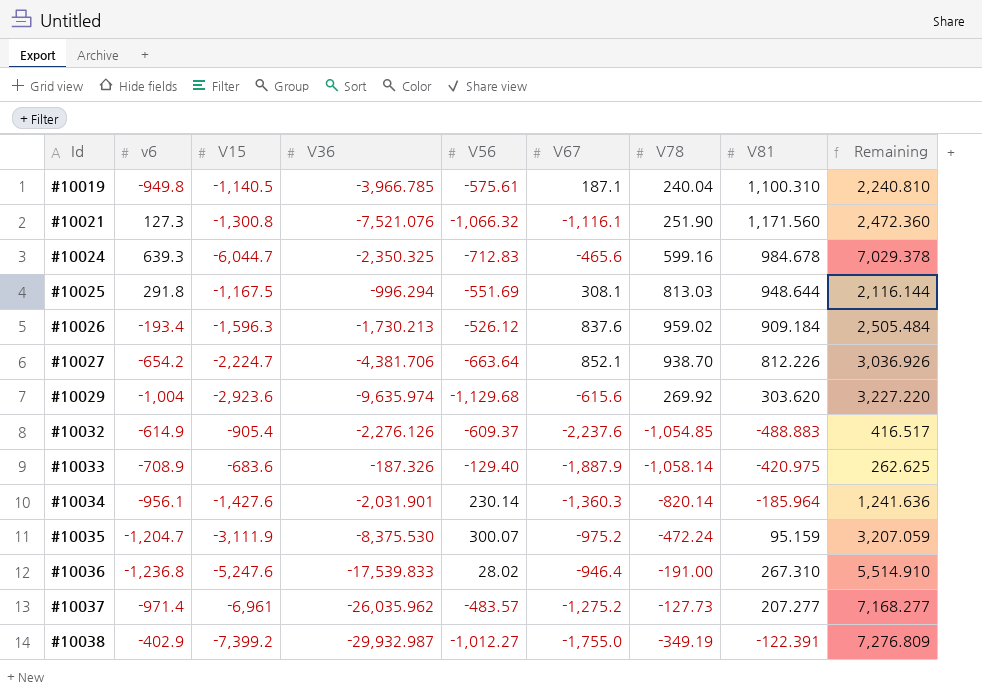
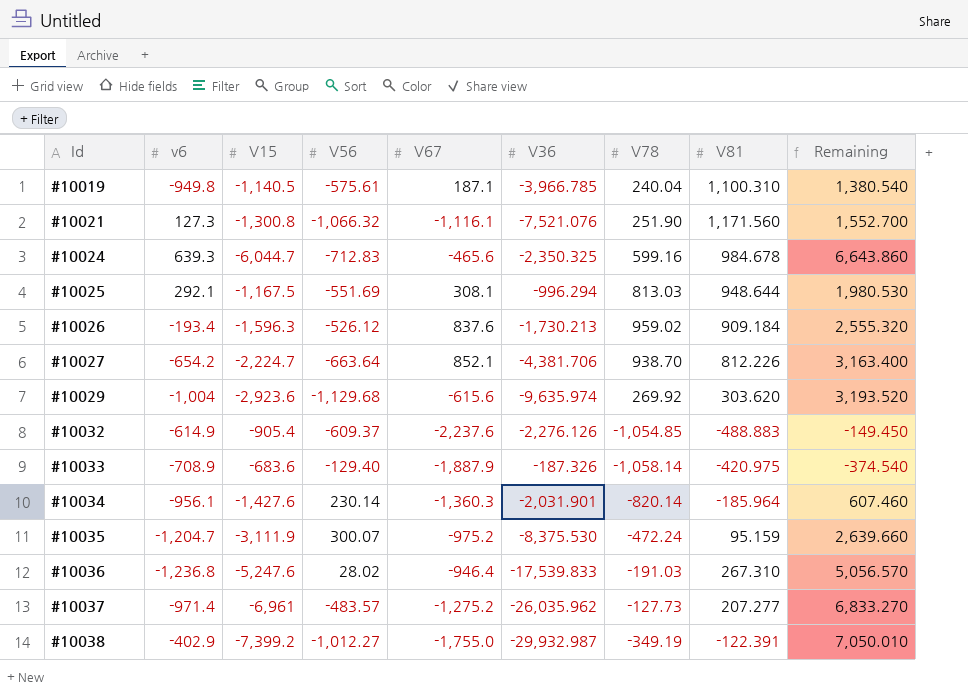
column V36 | position: 4 -> 6
column Remaining | formula: [V81] - [V15] -> [V78] - [V15]
#10025 | v6: 291.8 -> 292.1
#10036 | V78: -191.00 -> -191.03

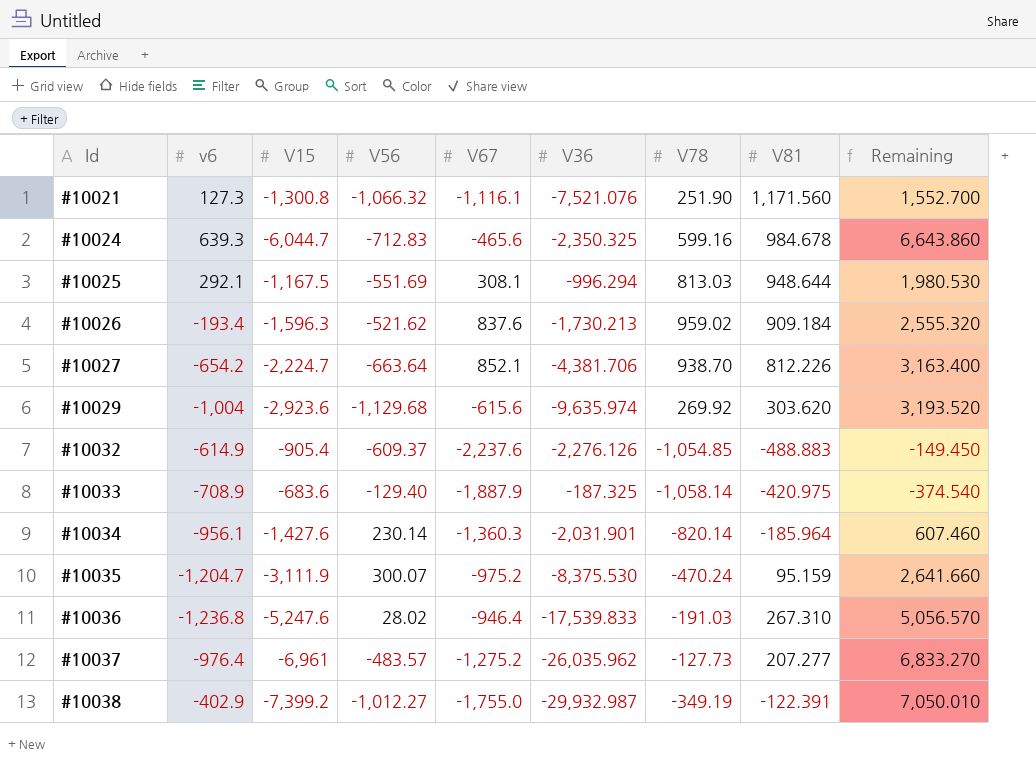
row #10019: -949.8 | -1,140.5 | -575.61 | 187.1 | -3,966.785 | 240.04 | 1,100.310 | 1,380.540 -> none
#10026 | V56: -526.12 -> -521.62
#10033 | V36: -187.326 -> -187.325
#10035 | V78: -472.24 -> -470.24
#10035 | Remaining: 2,639.660 -> 2,641.660
#10037 | v6: -971.4 -> -976.4

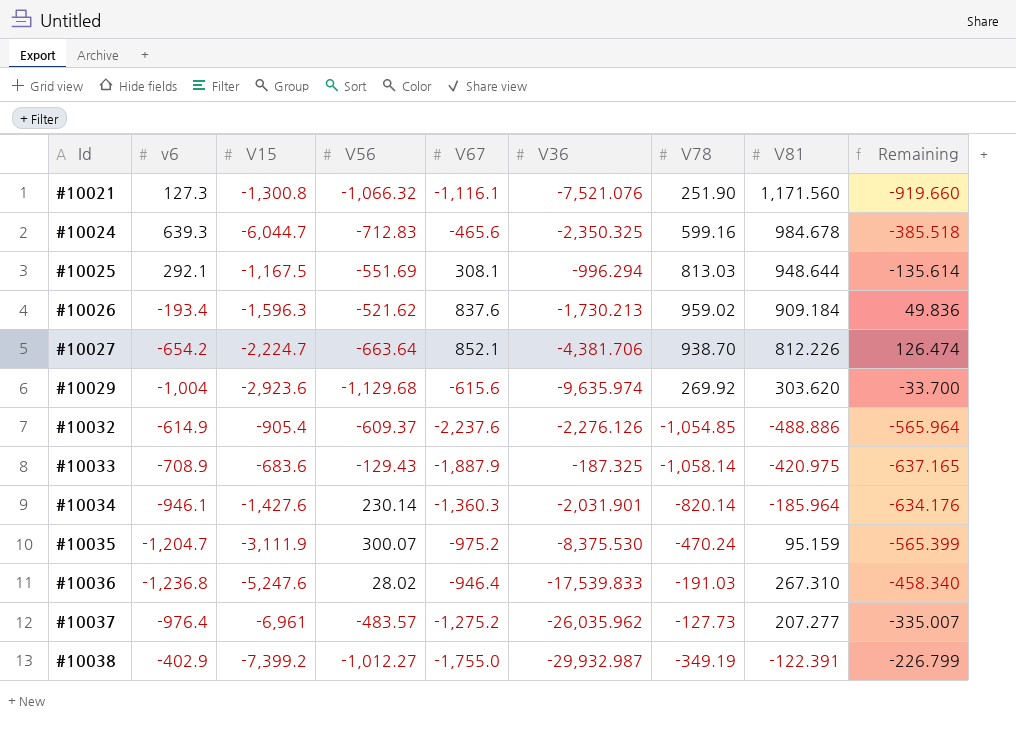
column Remaining | formula: [V78] - [V15] -> [V78] - [V81]
#10032 | V81: -488.883 -> -488.886
#10033 | V56: -129.40 -> -129.43
#10034 | v6: -956.1 -> -946.1

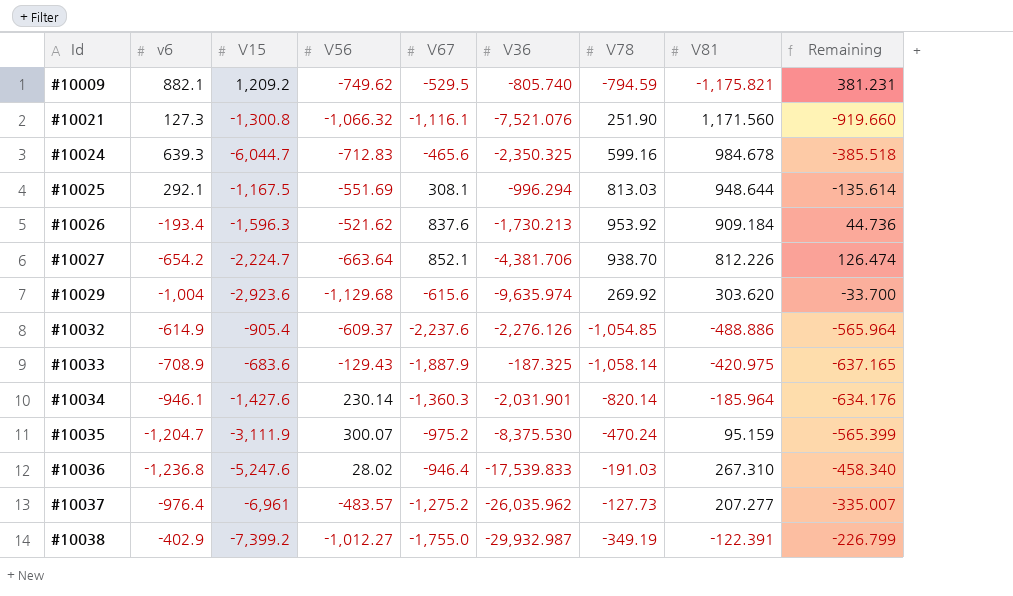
row #10009: none -> 882.1 | 1,209.2 | -749.62 | -529.5 | -805.740 | -794.59 | -1,175.821 | 381.231
#10026 | V78: 959.02 -> 953.92
#10026 | Remaining: 49.836 -> 44.736

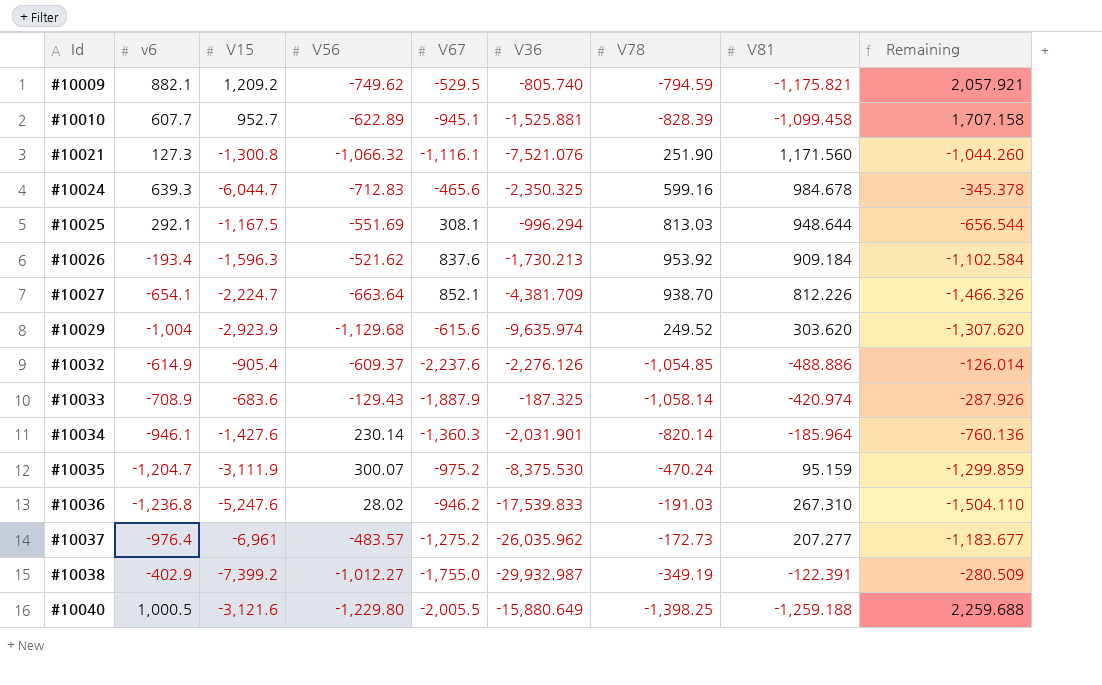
column Remaining | formula: [V78] - [V81] -> [v6] - [V81]
row #10010: none -> 607.7 | 952.7 | -622.89 | -945.1 | -1,525.881 | -828.39 | -1,099.458 | 1,707.158
#10027 | v6: -654.2 -> -654.1
#10027 | V36: -4,381.706 -> -4,381.709
#10029 | V15: -2,923.6 -> -2,923.9
#10029 | V78: 269.92 -> 249.52
#10033 | V81: -420.975 -> -420.974
#10036 | V67: -946.4 -> -946.2
#10037 | V78: -127.73 -> -172.73
row #10040: none -> 1,000.5 | -3,121.6 | -1,229.80 | -2,005.5 | -15,880.649 | -1,398.25 | -1,259.188 | 2,259.688

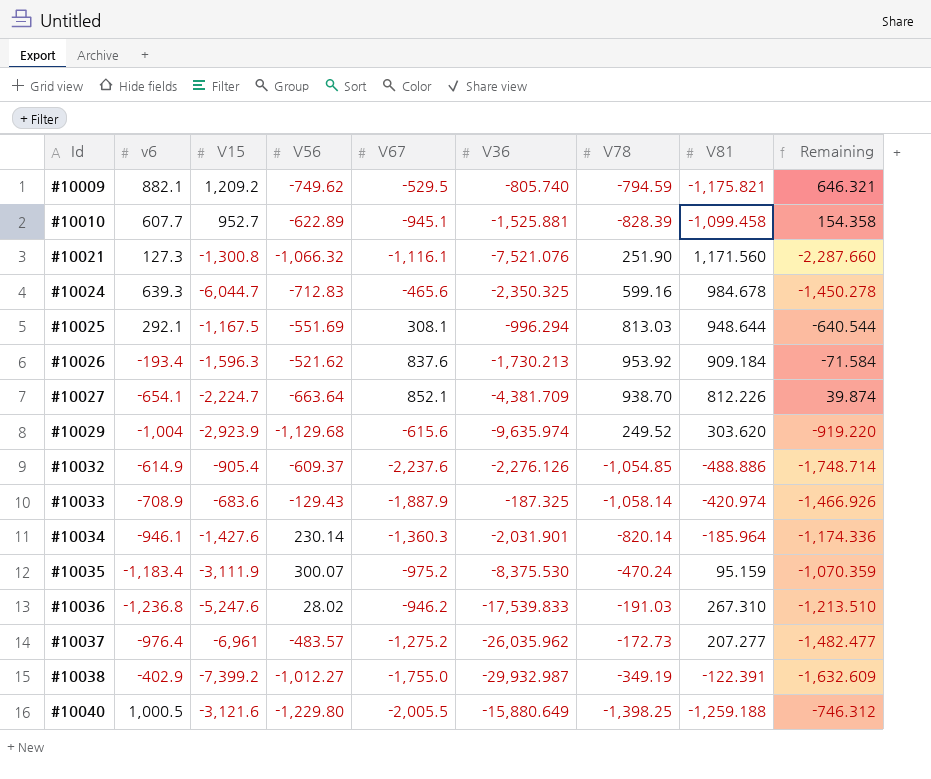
column Remaining | formula: [v6] - [V81] -> [V67] - [V81]
#10035 | v6: -1,204.7 -> -1,183.4

